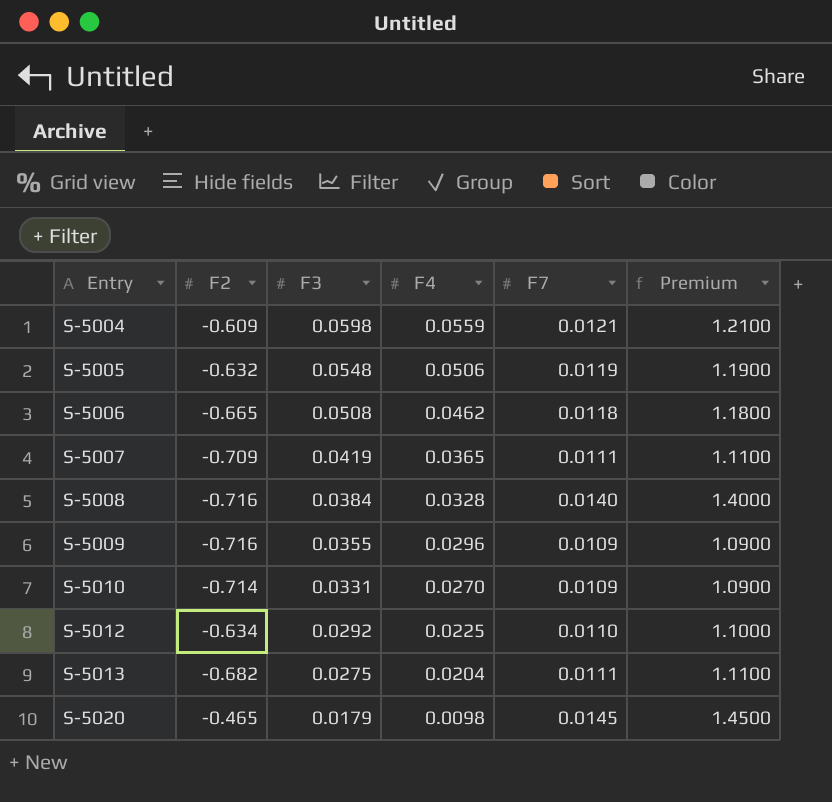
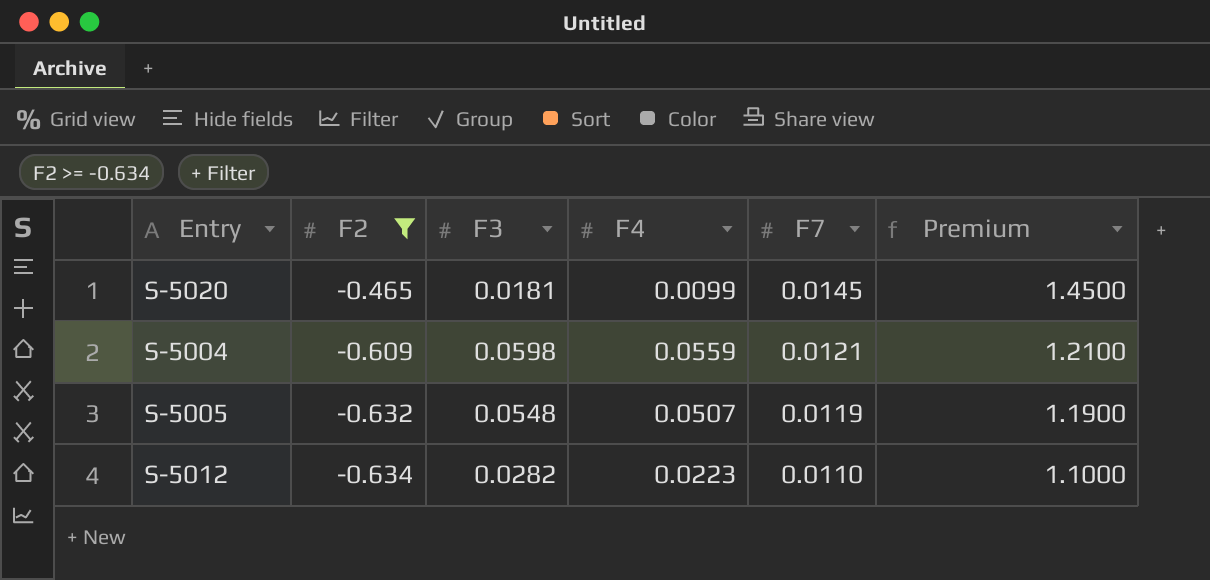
filter: none -> F2 >= -0.634
row order: Entry ascending -> F2 descending
S-5020 | F3: 0.0179 -> 0.0181
S-5020 | F4: 0.0098 -> 0.0099
S-5005 | F4: 0.0506 -> 0.0507
S-5012 | F3: 0.0292 -> 0.0282
S-5012 | F4: 0.0225 -> 0.0223

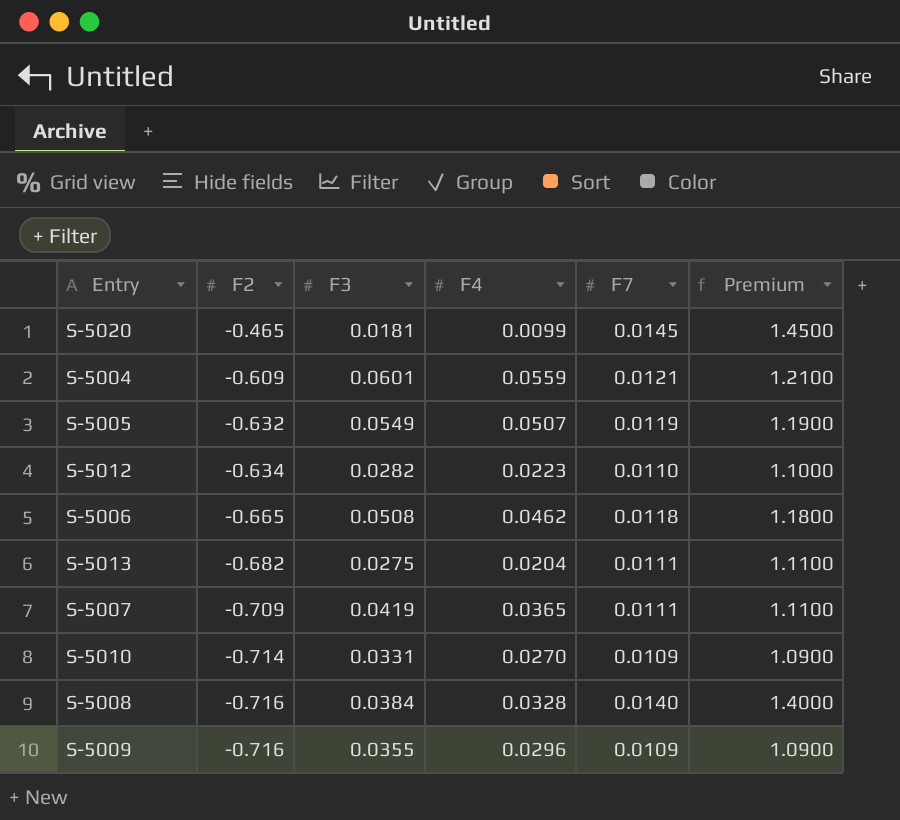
filter: F2 >= -0.634 -> none
S-5004 | F3: 0.0598 -> 0.0601
S-5005 | F3: 0.0548 -> 0.0549

